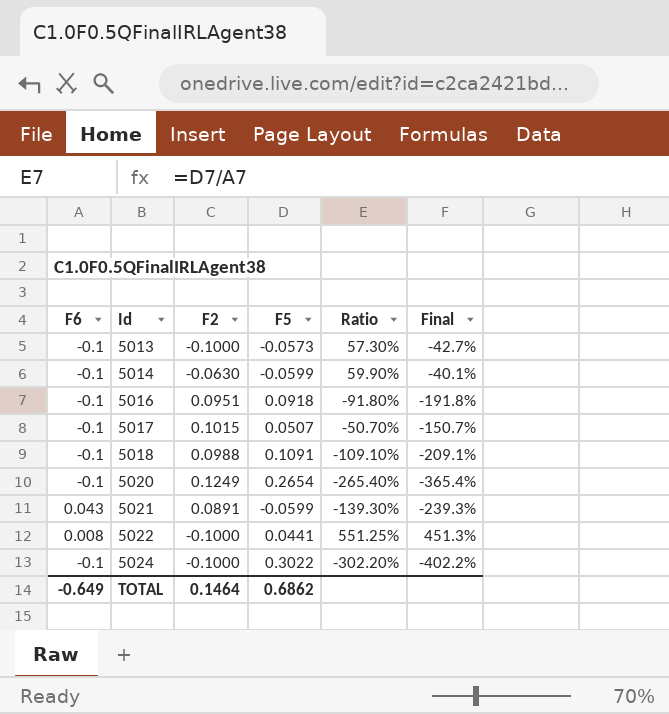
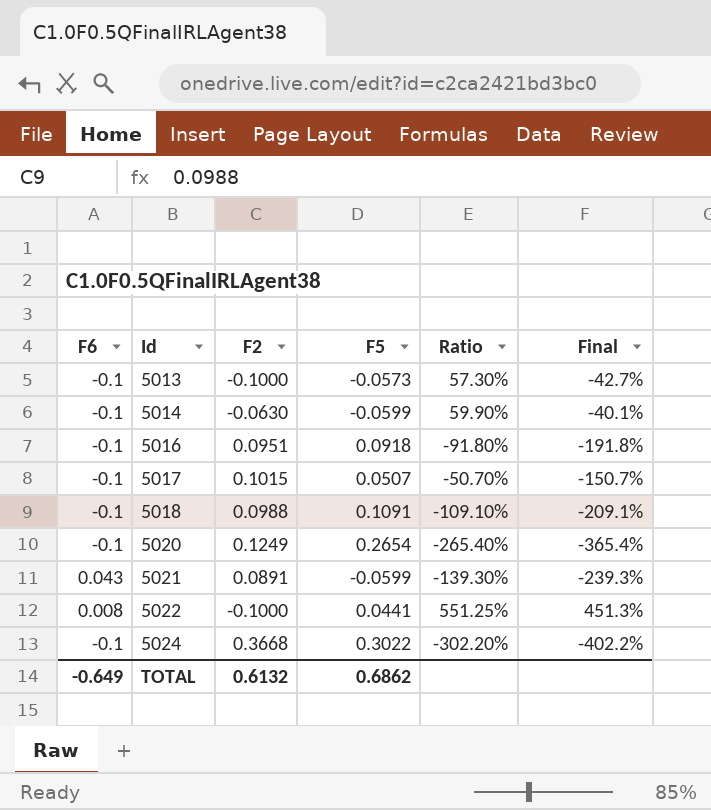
5024 | F2: -0.1000 -> 0.3668
TOTAL | F2: 0.1464 -> 0.6132

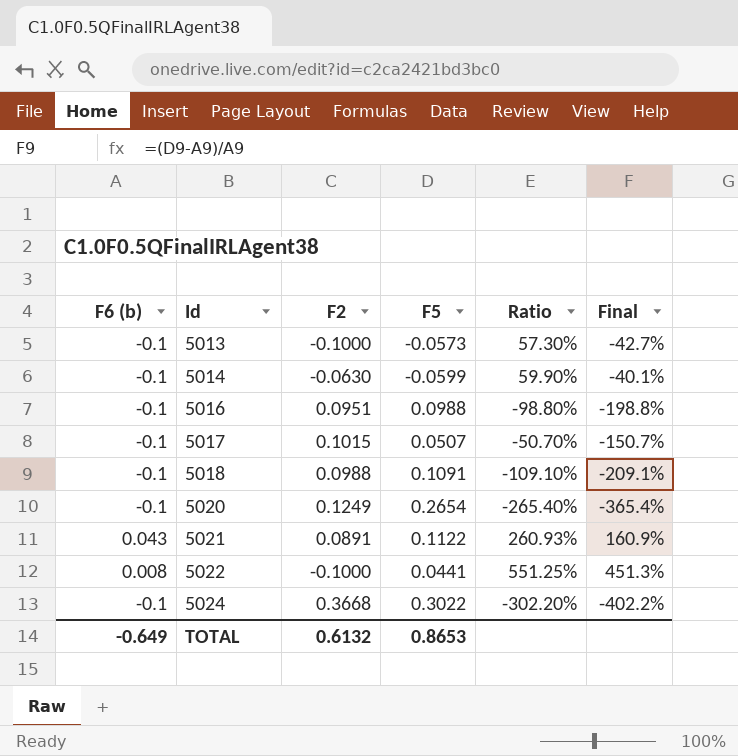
column name: F6 -> F6 (b)
5016 | F5: 0.0918 -> 0.0988
5016 | Ratio: -91.80% -> -98.80%
5016 | Final: -191.8% -> -198.8%
5021 | F5: -0.0599 -> 0.1122
5021 | Ratio: -139.30% -> 260.93%
5021 | Final: -239.3% -> 160.9%
TOTAL | F5: 0.6862 -> 0.8653

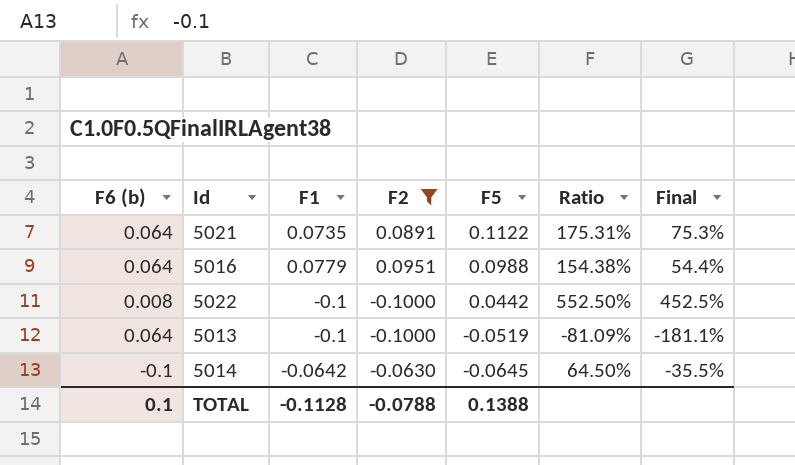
filter: none -> F2 <= 0.0951
row order: Id ascending -> F5 descending
column F1 | position: none -> 3
5021 | F6 (b): 0.043 -> 0.064
5021 | Ratio: 260.93% -> 175.31%
5021 | Final: 160.9% -> 75.3%
5016 | F6 (b): -0.1 -> 0.064
5016 | Ratio: -98.80% -> 154.38%
5016 | Final: -198.8% -> 54.4%
5022 | F5: 0.0441 -> 0.0442
5022 | Ratio: 551.25% -> 552.50%
5022 | Final: 451.3% -> 452.5%
5013 | F6 (b): -0.1 -> 0.064
5013 | F5: -0.0573 -> -0.0519
5013 | Ratio: 57.30% -> -81.09%
5013 | Final: -42.7% -> -181.1%
5014 | F5: -0.0599 -> -0.0645
5014 | Ratio: 59.90% -> 64.50%
5014 | Final: -40.1% -> -35.5%
TOTAL | F6 (b): -0.649 -> 0.1
TOTAL | F2: 0.6132 -> -0.0788
TOTAL | F5: 0.8653 -> 0.1388

